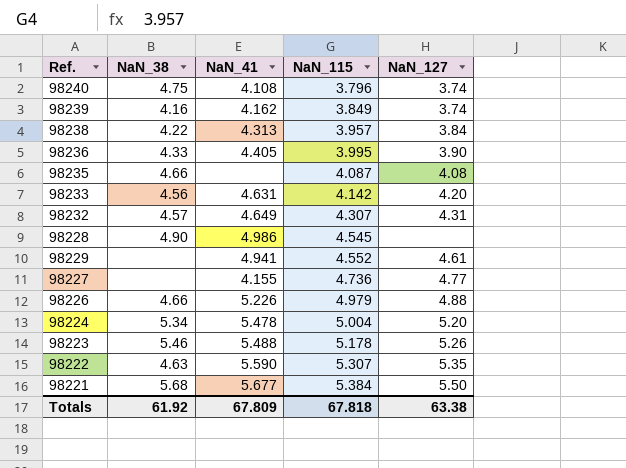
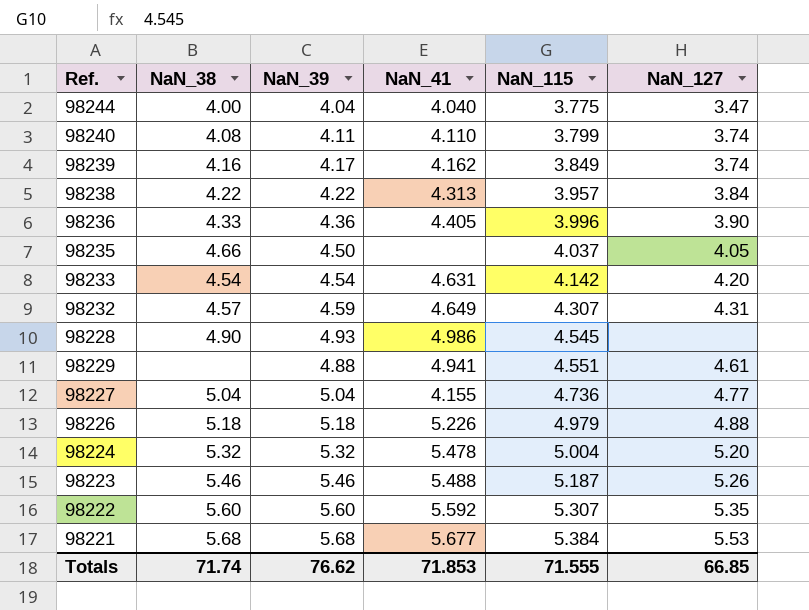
column NaN_39 | position: none -> 3
row 98244: none -> 4.00 | 4.04 | 4.040 | 3.775 | 3.47
98240 | NaN_38: 4.75 -> 4.08
98240 | NaN_41: 4.108 -> 4.110
98240 | NaN_115: 3.796 -> 3.799
98236 | NaN_115: 3.995 -> 3.996
98235 | NaN_115: 4.087 -> 4.037
98235 | NaN_127: 4.08 -> 4.05
98233 | NaN_38: 4.56 -> 4.54
98229 | NaN_115: 4.552 -> 4.551
98227 | NaN_38: none -> 5.04
98226 | NaN_38: 4.66 -> 5.18
98224 | NaN_38: 5.34 -> 5.32
98223 | NaN_115: 5.178 -> 5.187
98222 | NaN_38: 4.63 -> 5.60
98222 | NaN_41: 5.590 -> 5.592
98221 | NaN_127: 5.50 -> 5.53
Totals | NaN_38: 61.92 -> 71.74
Totals | NaN_41: 67.809 -> 71.853
Totals | NaN_115: 67.818 -> 71.555
Totals | NaN_127: 63.38 -> 66.85

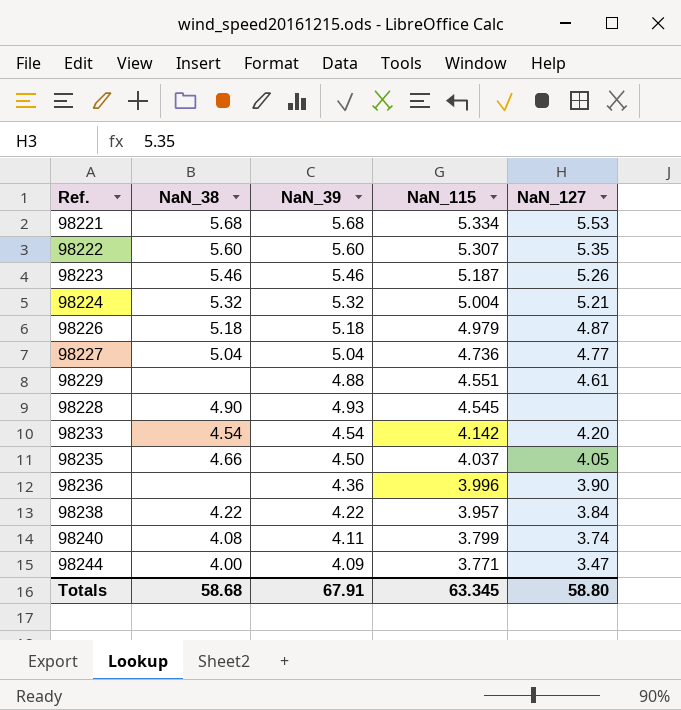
row order: NaN_115 ascending -> NaN_115 descending
column NaN_41 | position: 4 -> none
row 98239: 4.16 | 4.17 | 4.162 | 3.849 | 3.74 -> none
row 98232: 4.57 | 4.59 | 4.649 | 4.307 | 4.31 -> none
98221 | NaN_115: 5.384 -> 5.334
98224 | NaN_127: 5.20 -> 5.21
98226 | NaN_127: 4.88 -> 4.87
98236 | NaN_38: 4.33 -> none
98244 | NaN_39: 4.04 -> 4.09
98244 | NaN_115: 3.775 -> 3.771
Totals | NaN_38: 71.74 -> 58.68
Totals | NaN_39: 76.62 -> 67.91
Totals | NaN_115: 71.555 -> 63.345
Totals | NaN_127: 66.85 -> 58.80

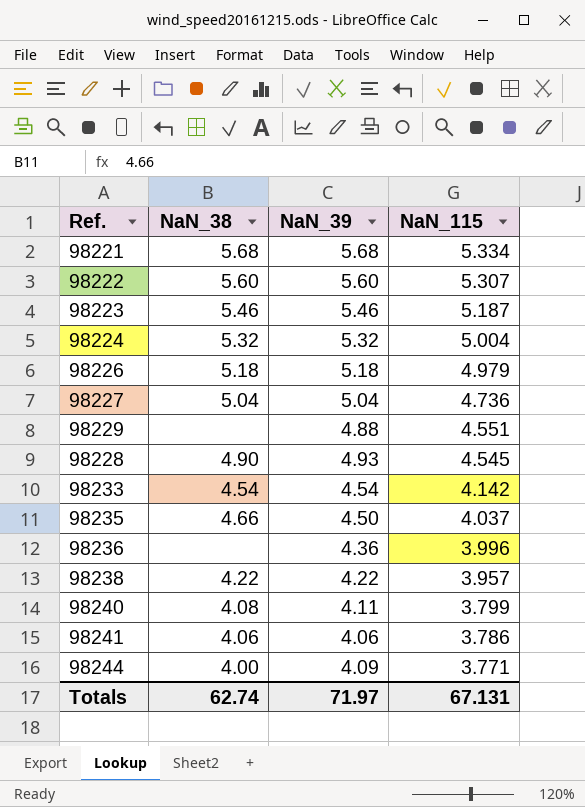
column NaN_127 | position: 5 -> none
row 98241: none -> 4.06 | 4.06 | 3.786
Totals | NaN_38: 58.68 -> 62.74
Totals | NaN_39: 67.91 -> 71.97
Totals | NaN_115: 63.345 -> 67.131

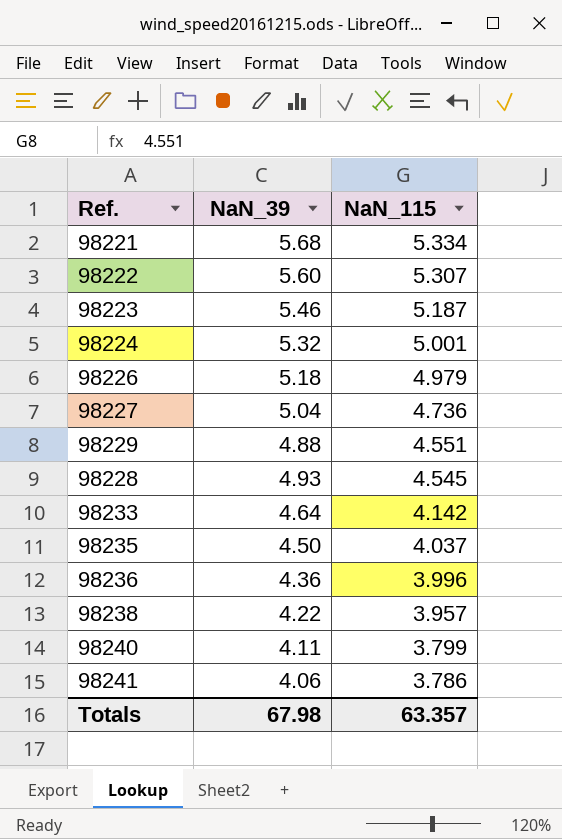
column NaN_38 | position: 2 -> none
row 98244: 4.00 | 4.09 | 3.771 -> none
98224 | NaN_115: 5.004 -> 5.001
98233 | NaN_39: 4.54 -> 4.64
Totals | NaN_39: 71.97 -> 67.98
Totals | NaN_115: 67.131 -> 63.357

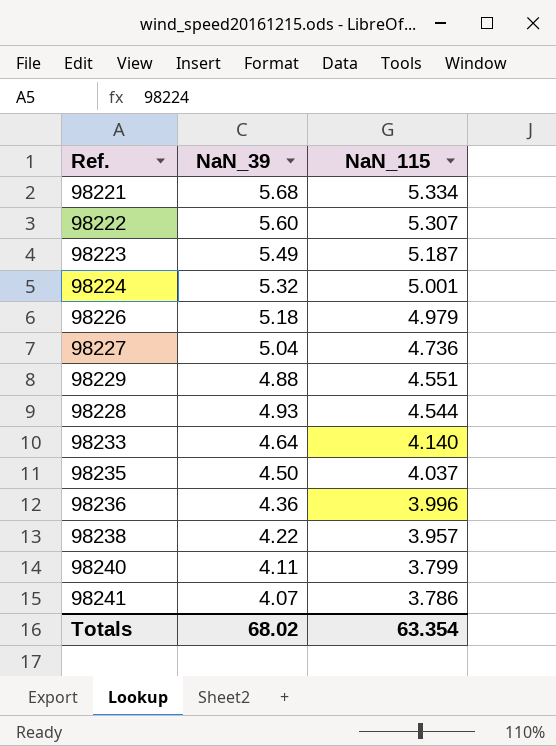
98223 | NaN_39: 5.46 -> 5.49
98228 | NaN_115: 4.545 -> 4.544
98233 | NaN_115: 4.142 -> 4.140
98241 | NaN_39: 4.06 -> 4.07
Totals | NaN_39: 67.98 -> 68.02
Totals | NaN_115: 63.357 -> 63.354

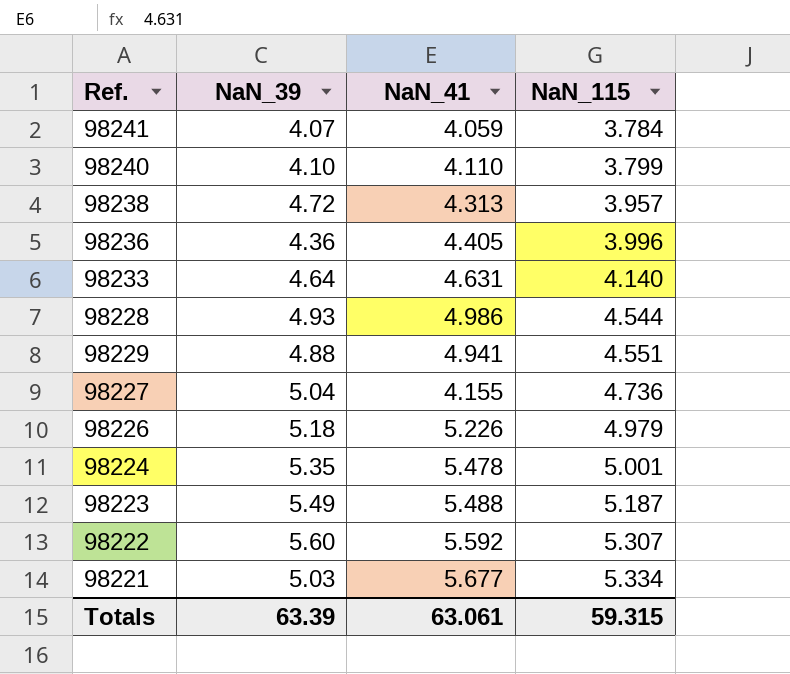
row order: NaN_115 descending -> NaN_115 ascending
column NaN_41 | position: none -> 3
row 98235: 4.50 | 4.037 -> none
98241 | NaN_115: 3.786 -> 3.784
98240 | NaN_39: 4.11 -> 4.10
98238 | NaN_39: 4.22 -> 4.72
98224 | NaN_39: 5.32 -> 5.35
98221 | NaN_39: 5.68 -> 5.03
Totals | NaN_39: 68.02 -> 63.39
Totals | NaN_115: 63.354 -> 59.315

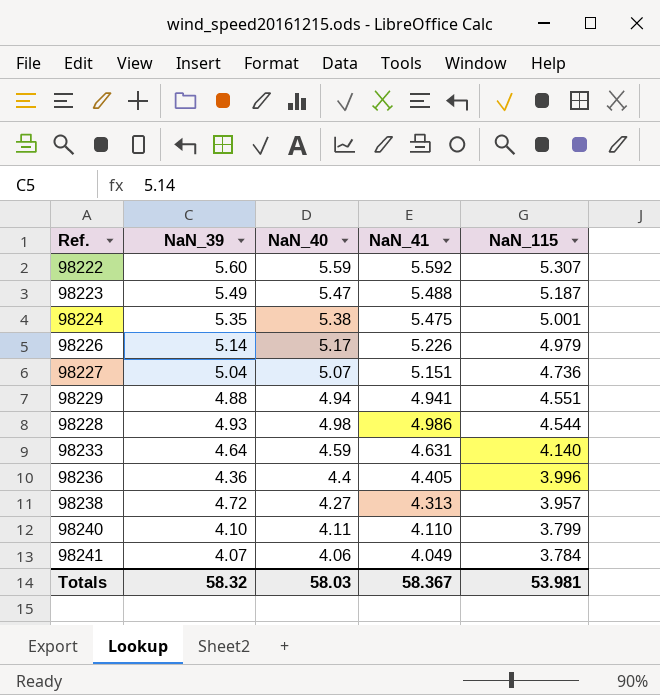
row order: NaN_115 ascending -> NaN_115 descending
column NaN_40 | position: none -> 3
row 98221: 5.03 | 5.677 | 5.334 -> none
98224 | NaN_41: 5.478 -> 5.475
98226 | NaN_39: 5.18 -> 5.14
98227 | NaN_41: 4.155 -> 5.151
98241 | NaN_41: 4.059 -> 4.049
Totals | NaN_39: 63.39 -> 58.32
Totals | NaN_41: 63.061 -> 58.367
Totals | NaN_115: 59.315 -> 53.981

